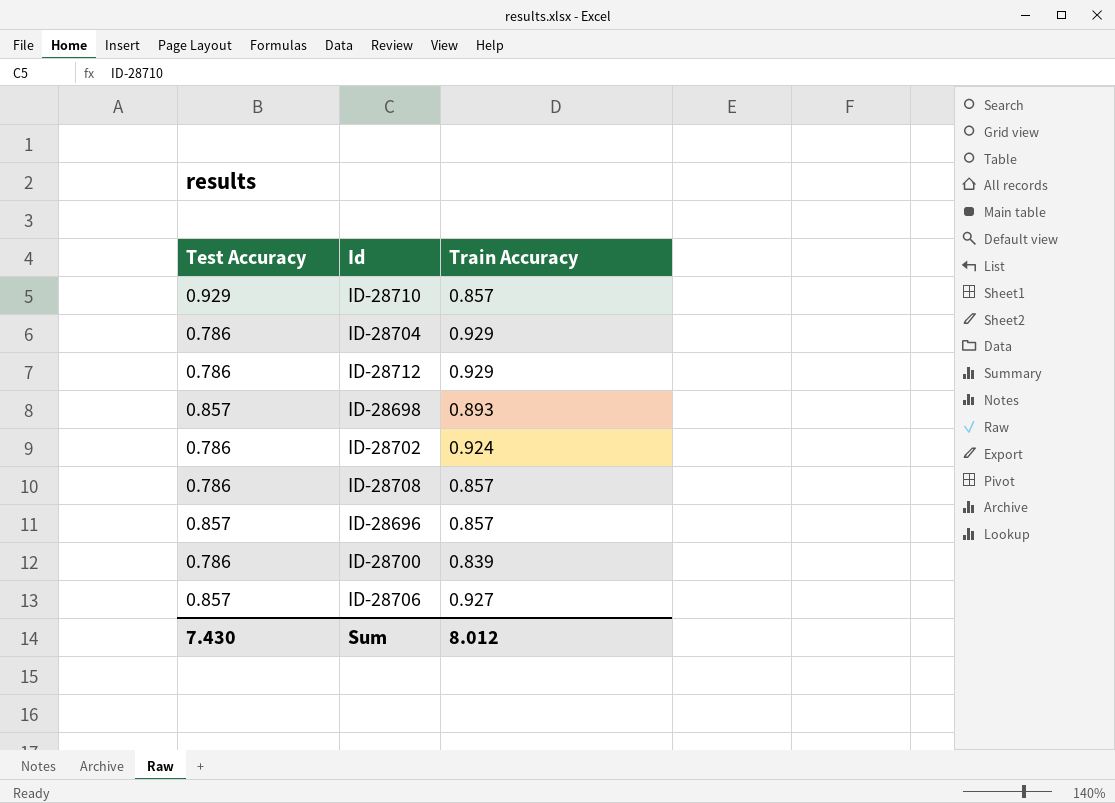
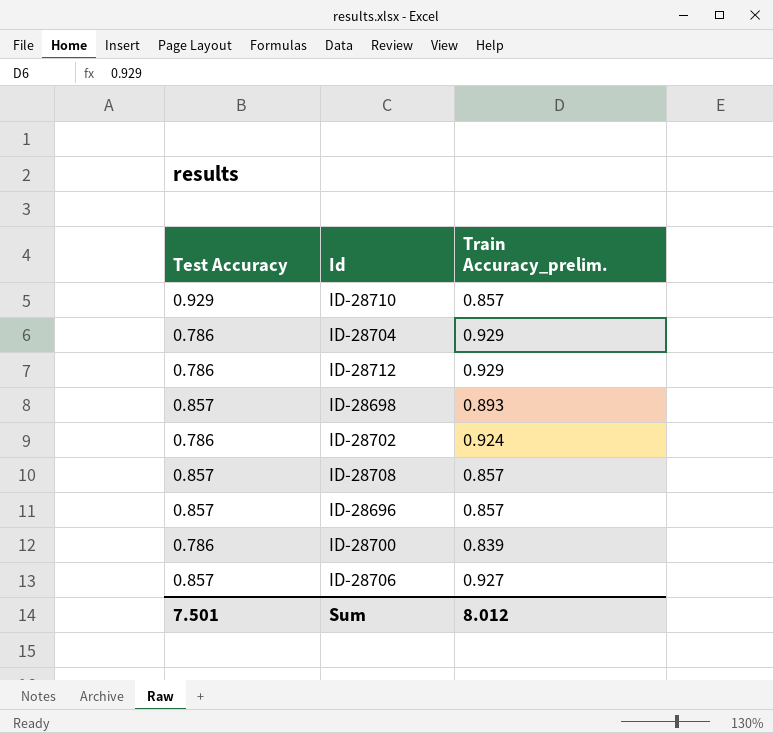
column name: Train Accuracy -> Train Accuracy_prelim.
ID-28708 | Test Accuracy: 0.786 -> 0.857
Sum | Test Accuracy: 7.430 -> 7.501

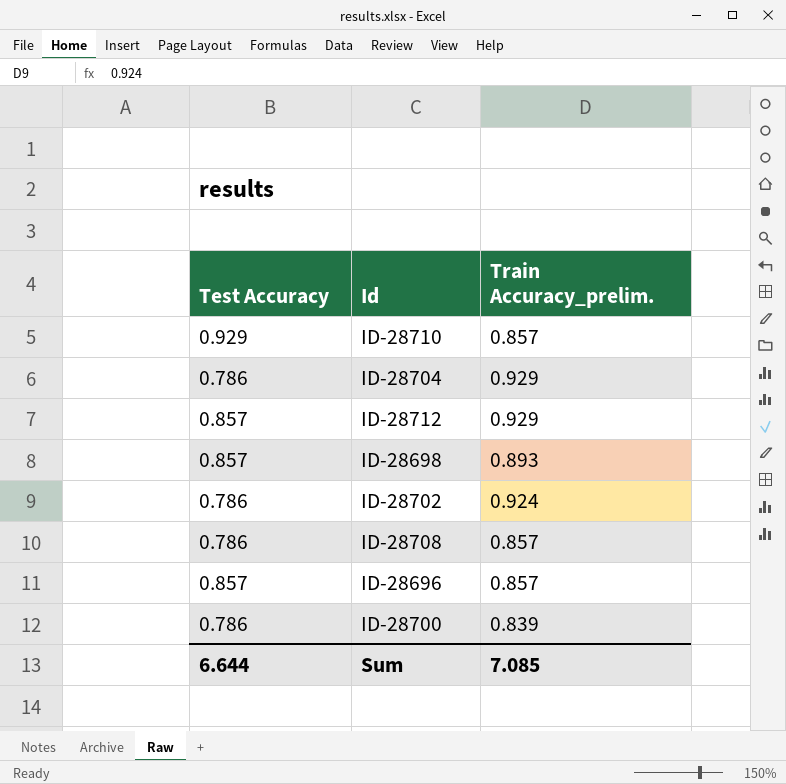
row ID-28706: 0.857 | 0.927 -> none
ID-28712 | Test Accuracy: 0.786 -> 0.857
ID-28708 | Test Accuracy: 0.857 -> 0.786
Sum | Test Accuracy: 7.501 -> 6.644
Sum | Train Accuracy_prelim.: 8.012 -> 7.085

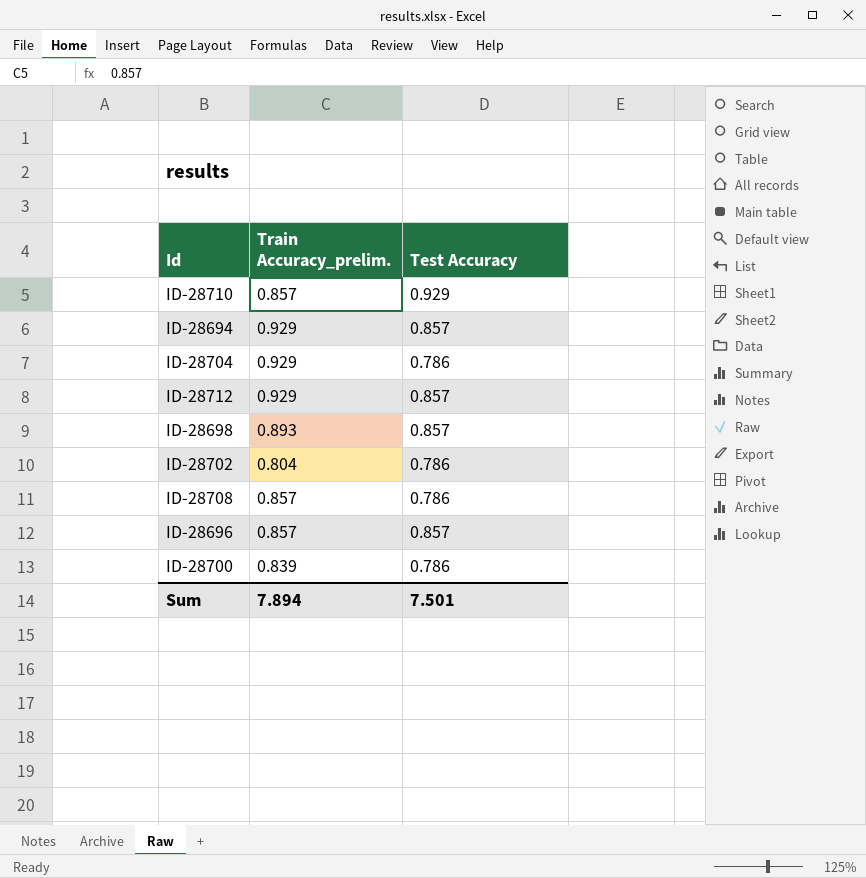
column Test Accuracy | position: 1 -> 3
row ID-28694: none -> 0.929 | 0.857
ID-28702 | Train Accuracy_prelim.: 0.924 -> 0.804
Sum | Train Accuracy_prelim.: 7.085 -> 7.894
Sum | Test Accuracy: 6.644 -> 7.501

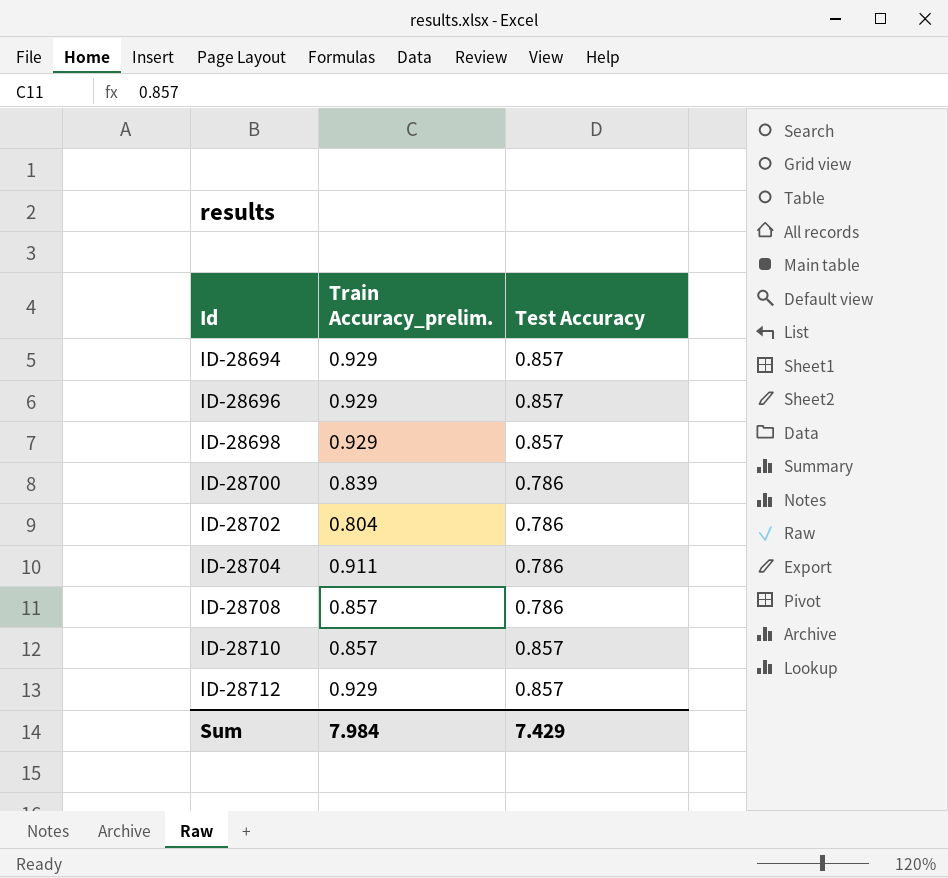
row order: none -> Id ascending
ID-28696 | Train Accuracy_prelim.: 0.857 -> 0.929
ID-28698 | Train Accuracy_prelim.: 0.893 -> 0.929
ID-28704 | Train Accuracy_prelim.: 0.929 -> 0.911
ID-28710 | Test Accuracy: 0.929 -> 0.857
Sum | Train Accuracy_prelim.: 7.894 -> 7.984
Sum | Test Accuracy: 7.501 -> 7.429

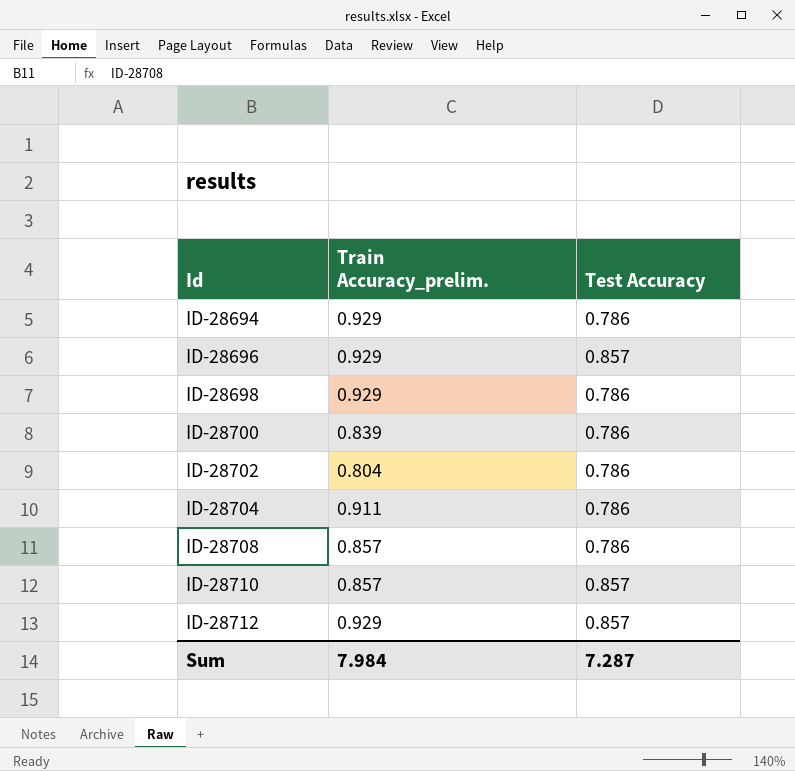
ID-28694 | Test Accuracy: 0.857 -> 0.786
ID-28698 | Test Accuracy: 0.857 -> 0.786
Sum | Test Accuracy: 7.429 -> 7.287

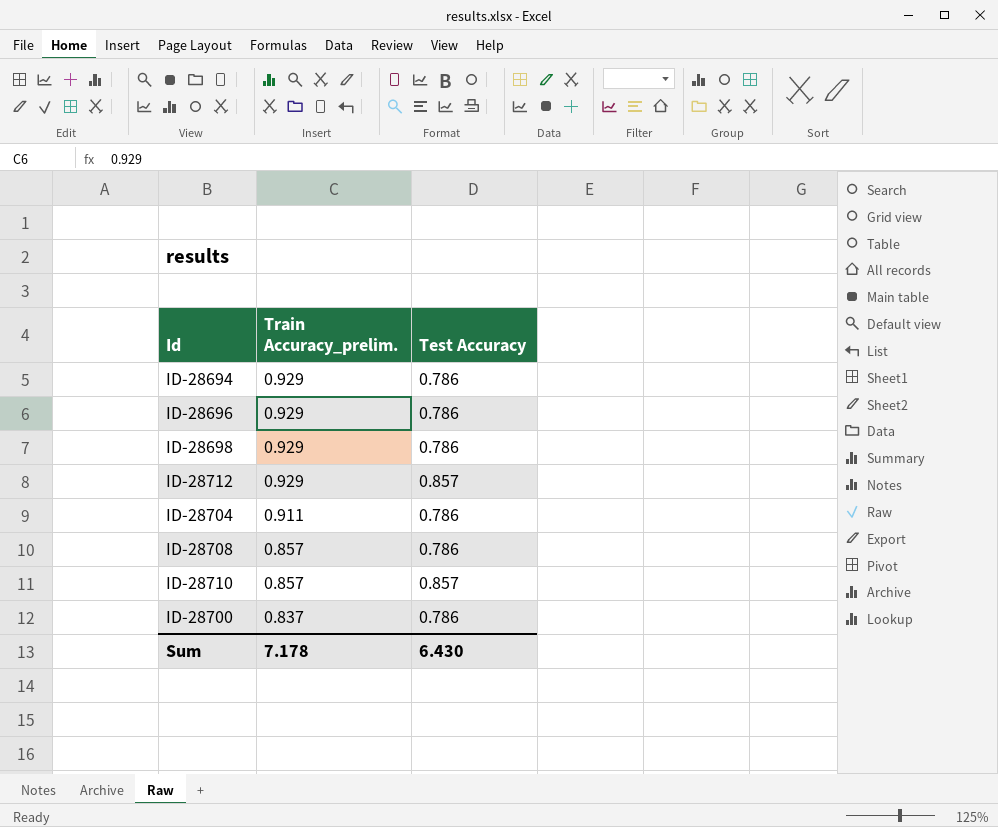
row order: Id ascending -> Train Accuracy_prelim. descending
row ID-28702: 0.804 | 0.786 -> none
ID-28696 | Test Accuracy: 0.857 -> 0.786
ID-28700 | Train Accuracy_prelim.: 0.839 -> 0.837
Sum | Train Accuracy_prelim.: 7.984 -> 7.178
Sum | Test Accuracy: 7.287 -> 6.430

